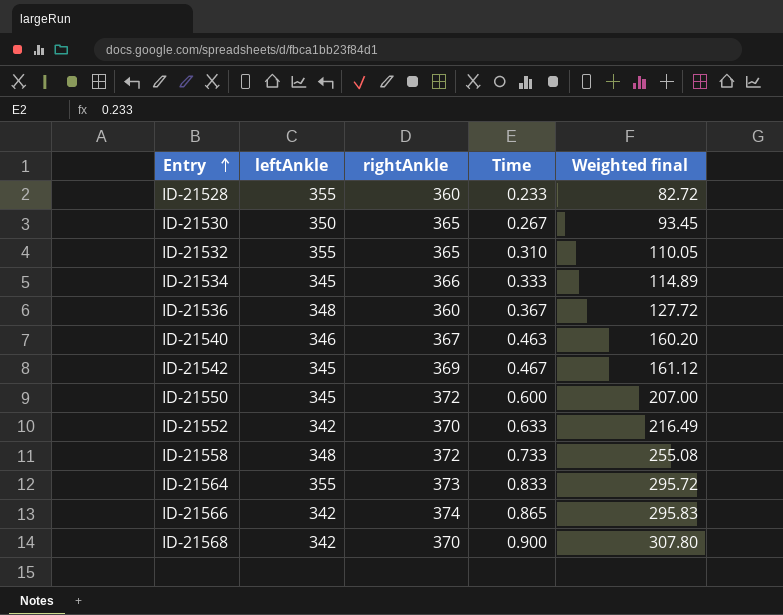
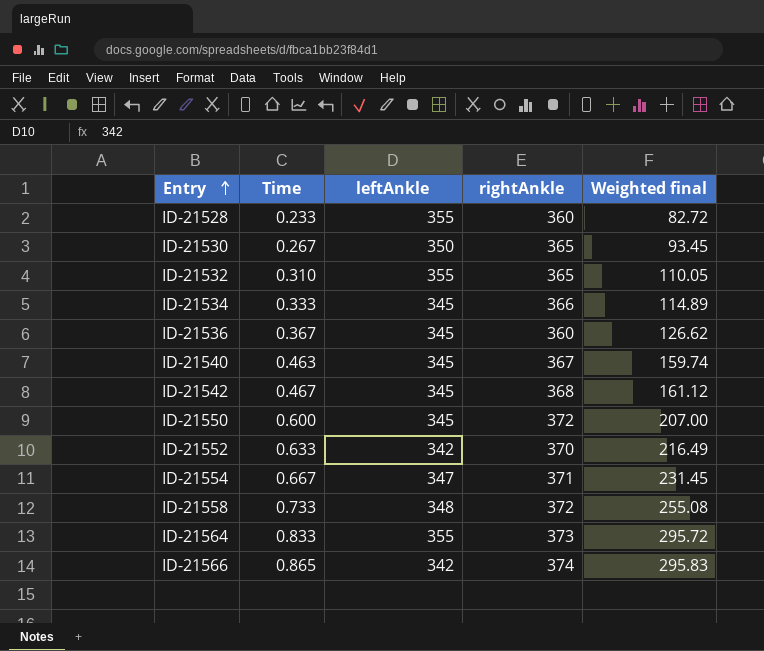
column Time | position: 4 -> 2
row ID-21568: 342 | 370 | 0.900 | 307.80 -> none
ID-21536 | leftAnkle: 348 -> 345
ID-21536 | Weighted final: 127.72 -> 126.62
ID-21540 | leftAnkle: 346 -> 345
ID-21540 | Weighted final: 160.20 -> 159.74
ID-21542 | rightAnkle: 369 -> 368
row ID-21554: none -> 0.667 | 347 | 371 | 231.45

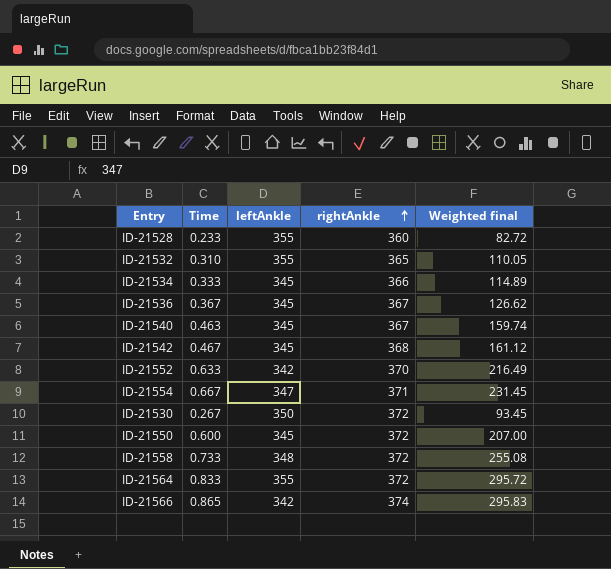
row order: Entry ascending -> rightAnkle ascending
ID-21536 | rightAnkle: 360 -> 367
ID-21530 | rightAnkle: 365 -> 372
ID-21564 | rightAnkle: 373 -> 372

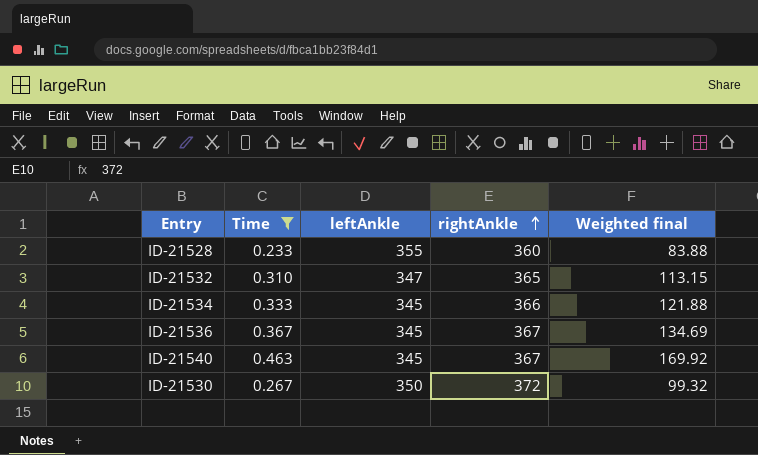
filter: none -> Time <= 0.463
column Weighted final | formula: [Time] * [leftAnkle] -> [Time] * [rightAnkle]
ID-21532 | leftAnkle: 355 -> 347

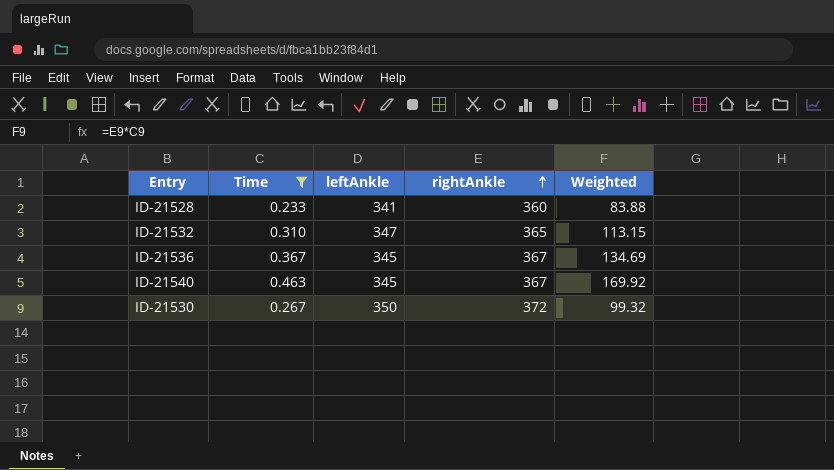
column name: Weighted final -> Weighted
row ID-21534: 0.333 | 345 | 366 | 121.88 -> none
ID-21528 | leftAnkle: 355 -> 341

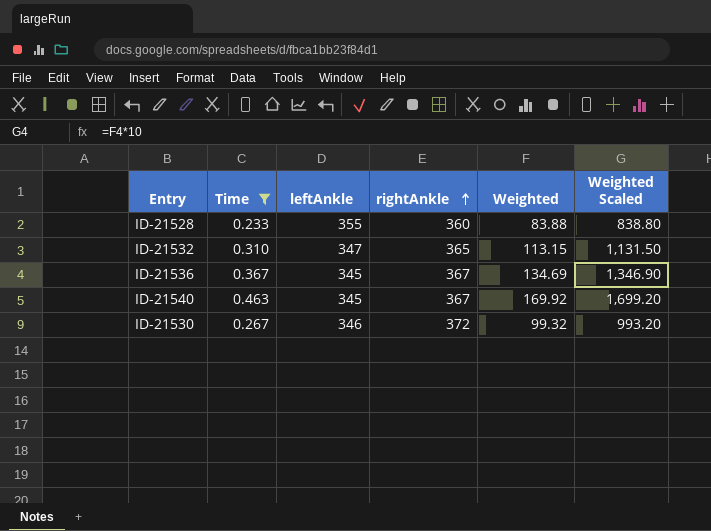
column Weighted Scaled | formula: none -> [Weighted] * 10
ID-21528 | leftAnkle: 341 -> 355
ID-21530 | leftAnkle: 350 -> 346

